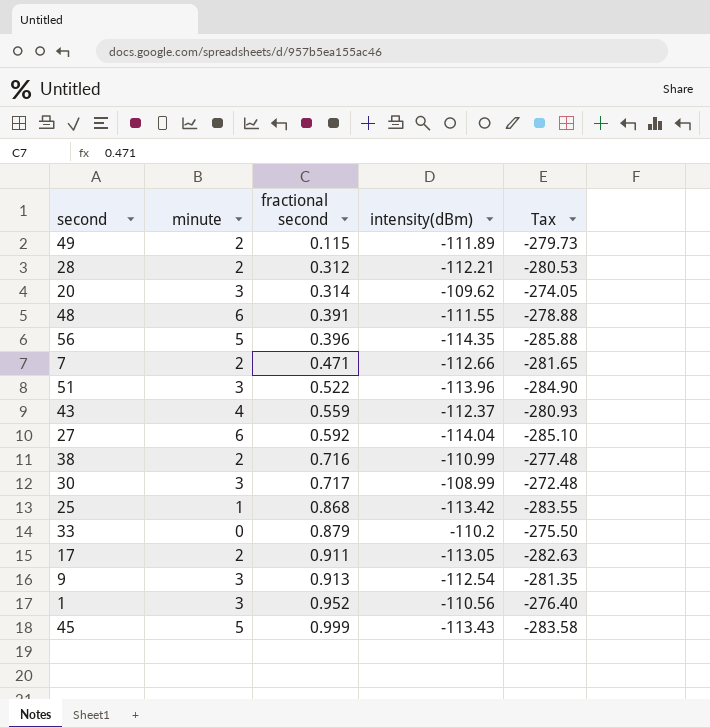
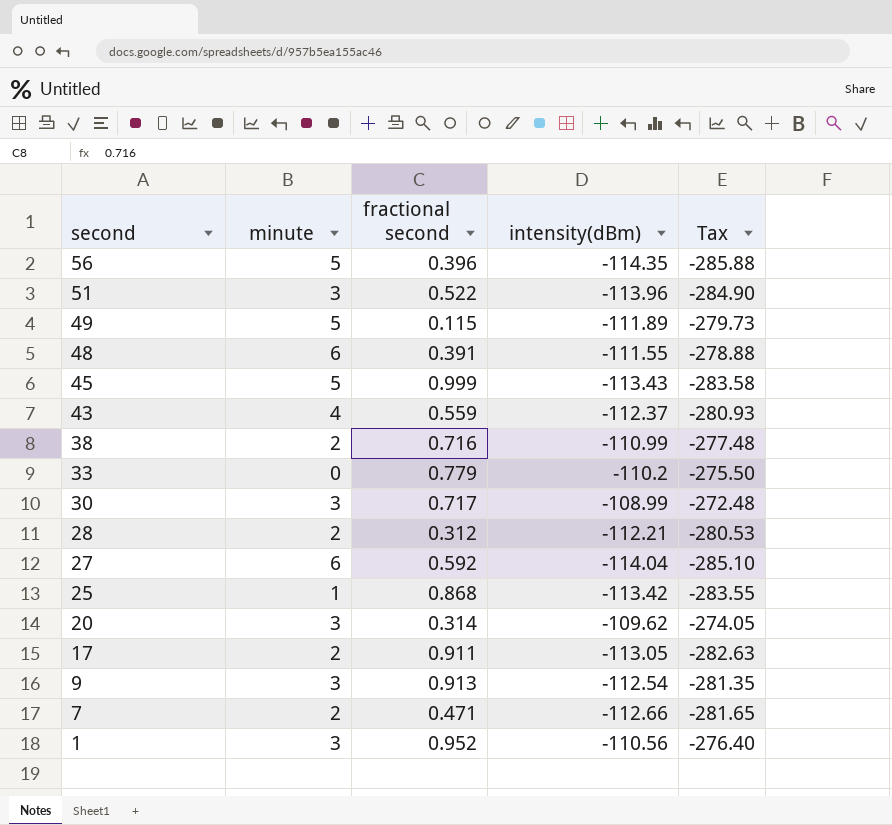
row order: fractional second ascending -> second descending
49 | minute: 2 -> 5
33 | fractional second: 0.879 -> 0.779

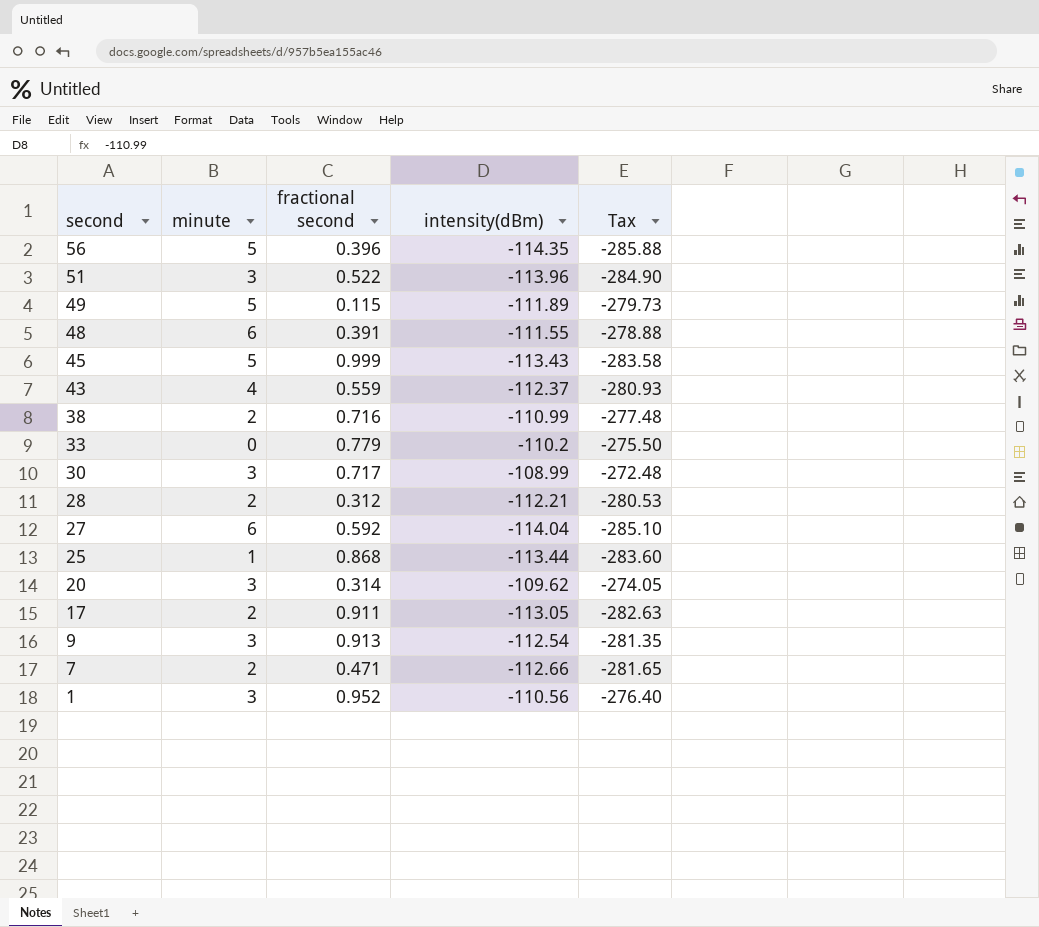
25 | intensity(dBm): -113.42 -> -113.44
25 | Tax: -283.55 -> -283.60

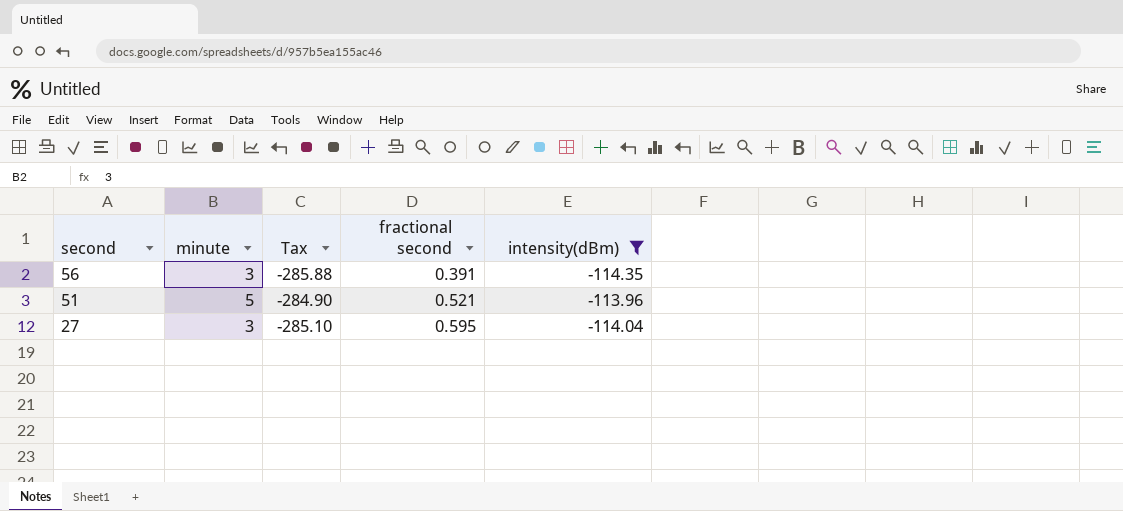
filter: none -> intensity(dBm) <= -113.96
column Tax | position: 5 -> 3
56 | minute: 5 -> 3
56 | fractional second: 0.396 -> 0.391
51 | minute: 3 -> 5
51 | fractional second: 0.522 -> 0.521
27 | minute: 6 -> 3
27 | fractional second: 0.592 -> 0.595

